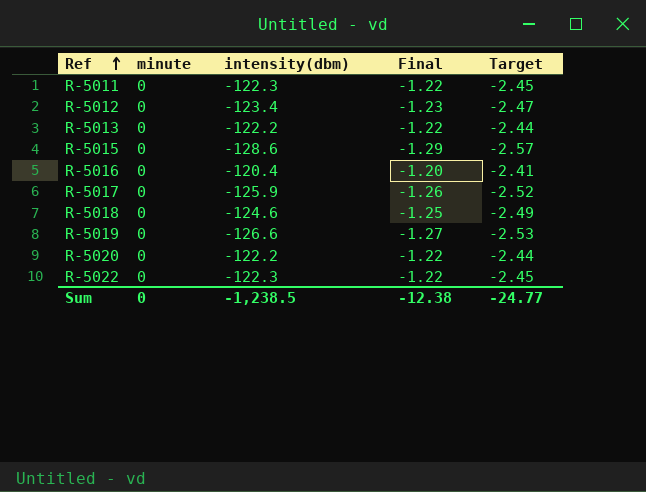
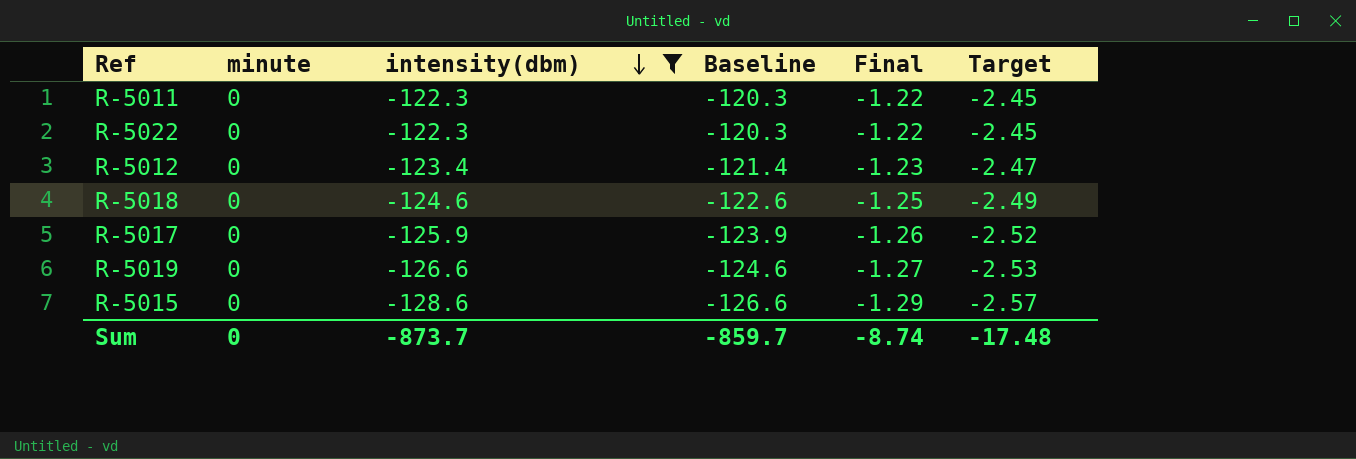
filter: none -> intensity(dbm) <= -122.3
row order: Ref ascending -> intensity(dbm) descending
column Baseline | formula: none -> [intensity(dbm)] + 2
Sum | intensity(dbm): -1,238.5 -> -873.7
Sum | Final: -12.38 -> -8.74
Sum | Target: -24.77 -> -17.48

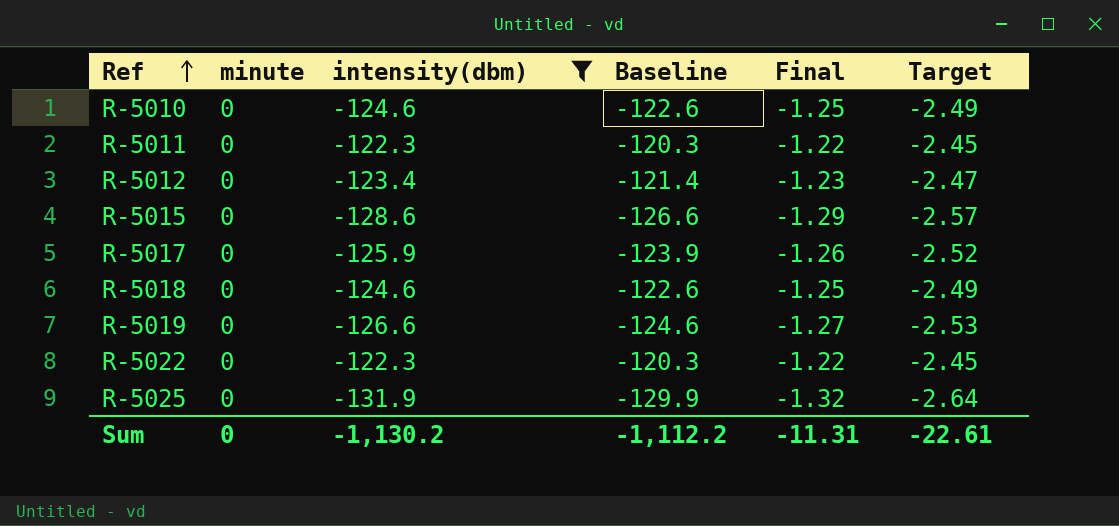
row order: intensity(dbm) descending -> Ref ascending
row R-5010: none -> 0 | -124.6 | -122.6 | -1.25 | -2.49
row R-5025: none -> 0 | -131.9 | -129.9 | -1.32 | -2.64
Sum | intensity(dbm): -873.7 -> -1,130.2
Sum | Baseline: -859.7 -> -1,112.2
Sum | Final: -8.74 -> -11.31
Sum | Target: -17.48 -> -22.61

